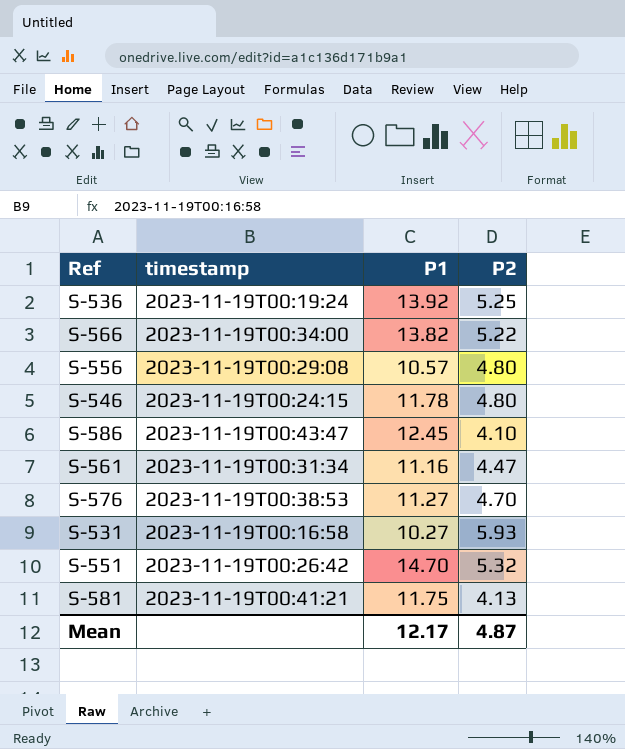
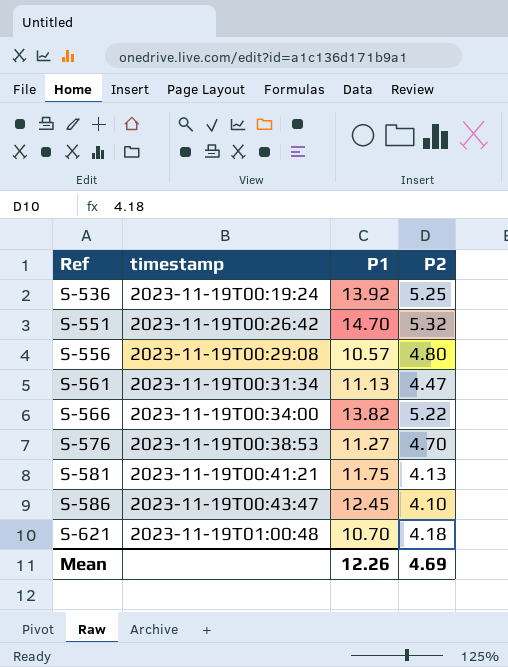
row order: none -> Ref ascending
row S-546: 2023-11-19T00:24:15 | 11.78 | 4.80 -> none
row S-531: 2023-11-19T00:16:58 | 10.27 | 5.93 -> none
S-561 | P1: 11.16 -> 11.13
row S-621: none -> 2023-11-19T01:00:48 | 10.70 | 4.18
Mean | P1: 12.17 -> 12.26
Mean | P2: 4.87 -> 4.69

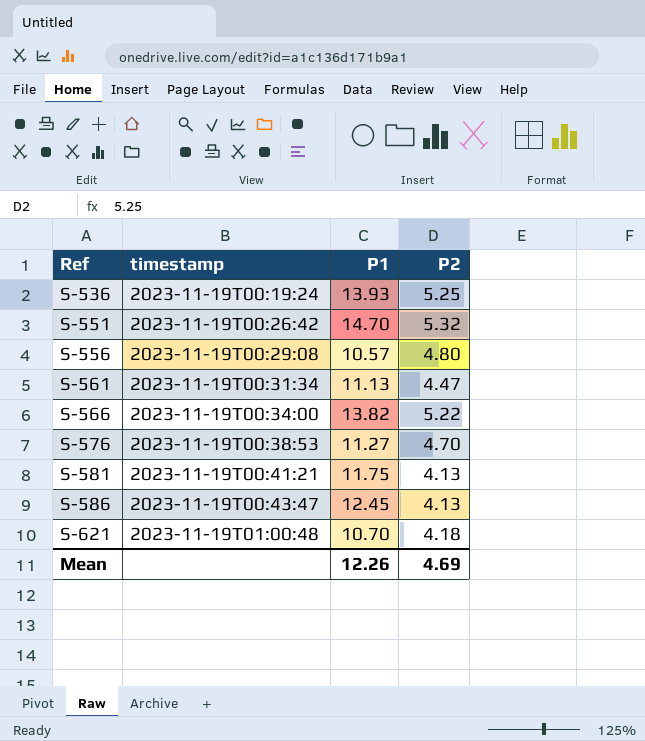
S-536 | P1: 13.92 -> 13.93
S-586 | P2: 4.10 -> 4.13

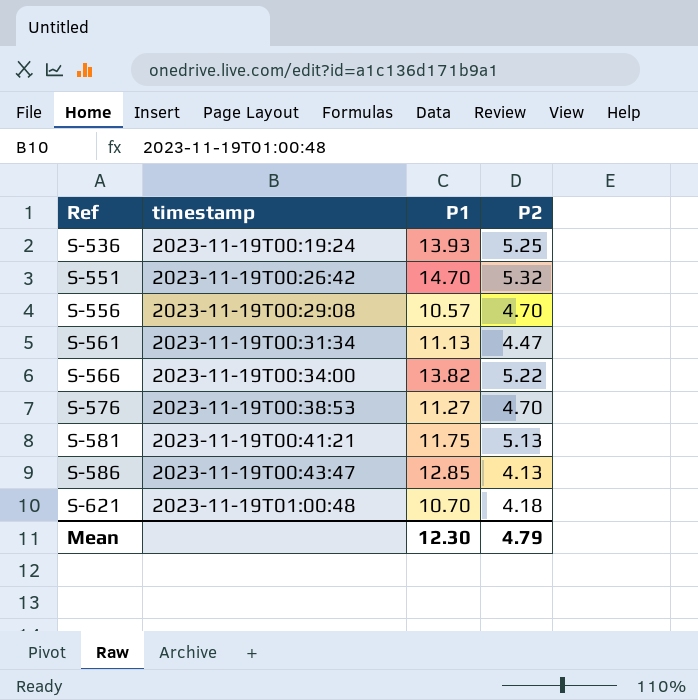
S-556 | P2: 4.80 -> 4.70
S-581 | P2: 4.13 -> 5.13
S-586 | P1: 12.45 -> 12.85
Mean | P1: 12.26 -> 12.30
Mean | P2: 4.69 -> 4.79

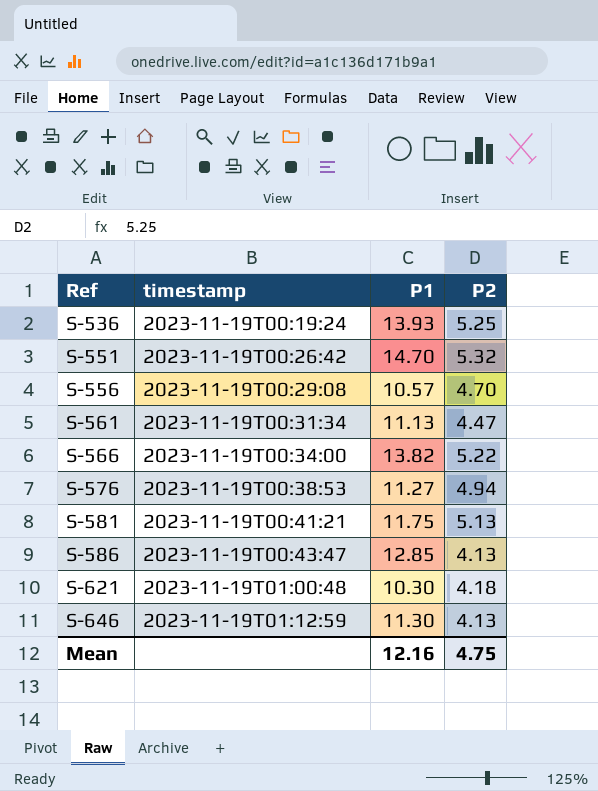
S-576 | P2: 4.70 -> 4.94
S-621 | P1: 10.70 -> 10.30
row S-646: none -> 2023-11-19T01:12:59 | 11.30 | 4.13
Mean | P1: 12.30 -> 12.16
Mean | P2: 4.79 -> 4.75

